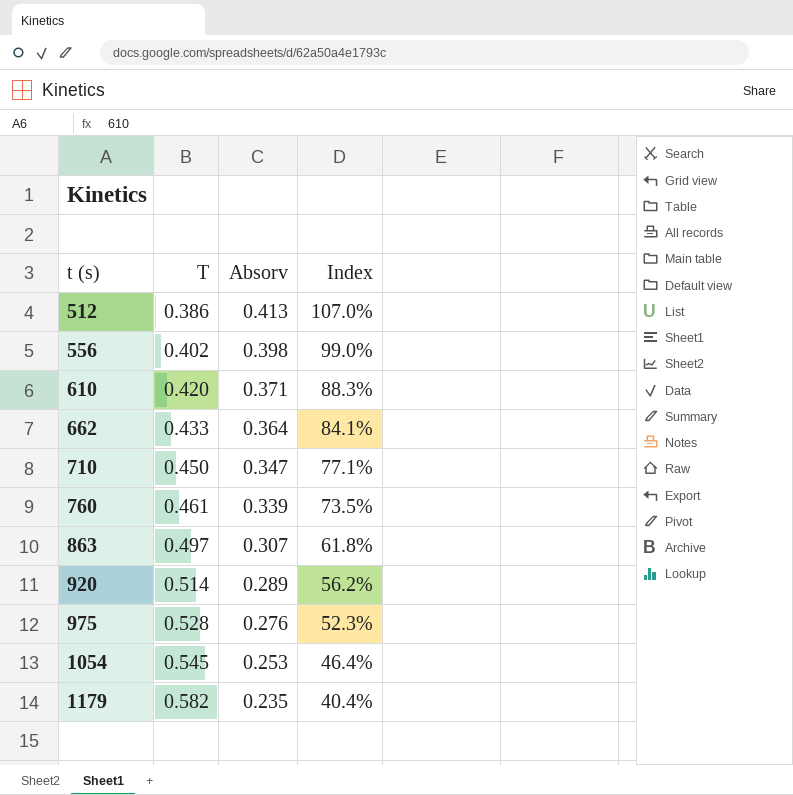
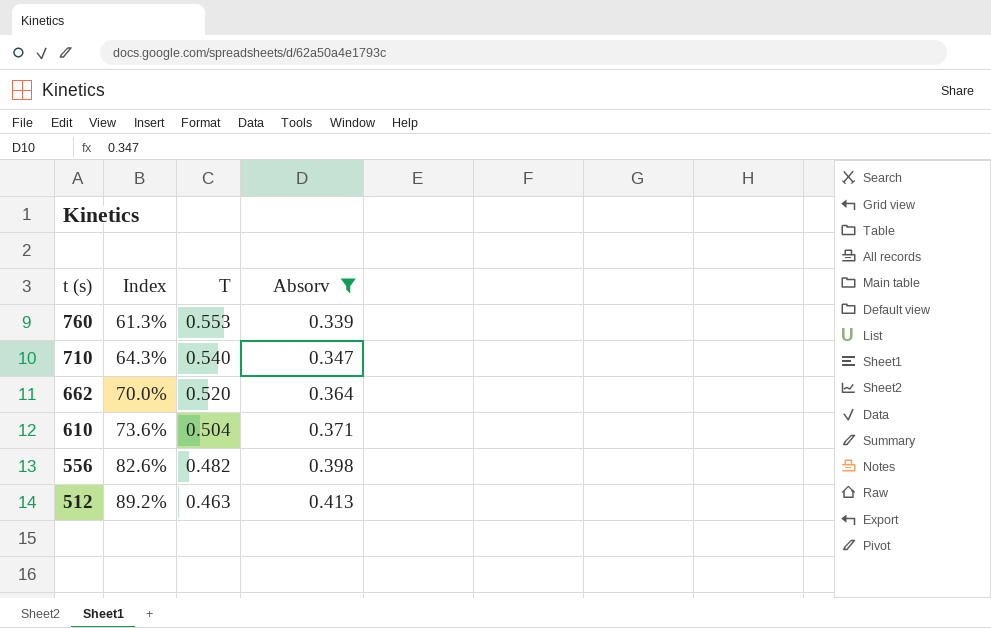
filter: none -> Absorv >= 0.339
row order: t (s) ascending -> t (s) descending
column Index | position: 4 -> 2
760 | Index: 73.5% -> 61.3%
760 | T: 0.461 -> 0.553
710 | Index: 77.1% -> 64.3%
710 | T: 0.450 -> 0.540
662 | Index: 84.1% -> 70.0%
662 | T: 0.433 -> 0.520
610 | Index: 88.3% -> 73.6%
610 | T: 0.420 -> 0.504
556 | Index: 99.0% -> 82.6%
556 | T: 0.402 -> 0.482
512 | Index: 107.0% -> 89.2%
512 | T: 0.386 -> 0.463

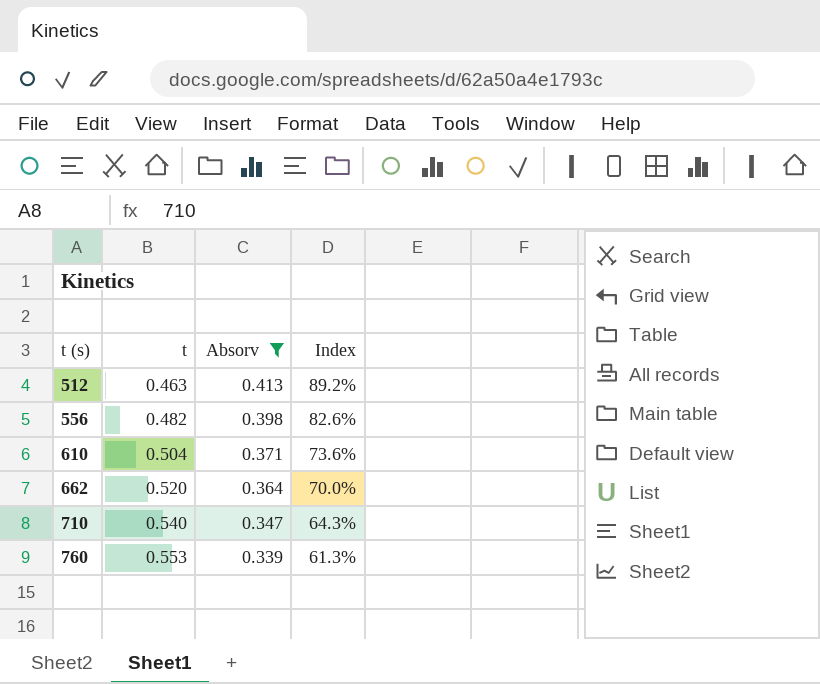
row order: t (s) descending -> t (s) ascending
column name: T -> t
column Index | position: 2 -> 4

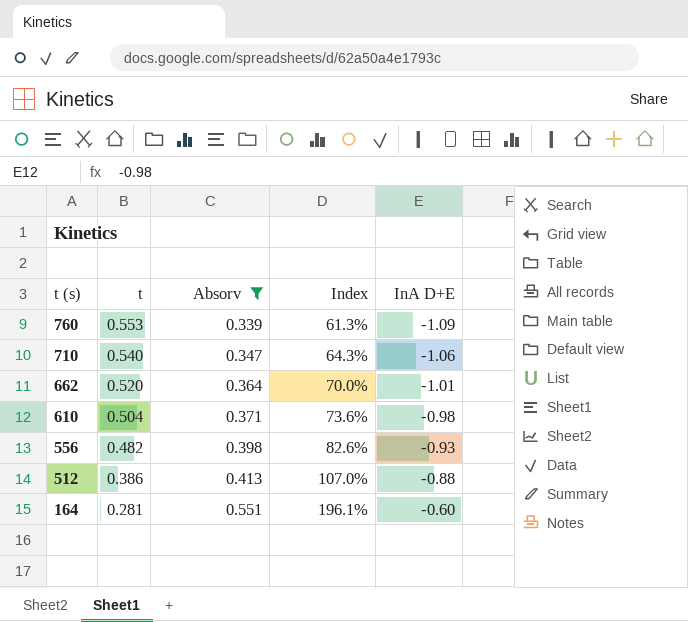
row order: t (s) ascending -> t (s) descending
column InA D+E | position: none -> 5
512 | t: 0.463 -> 0.386
512 | Index: 89.2% -> 107.0%
row 164: none -> 0.281 | 0.551 | 196.1% | -0.60

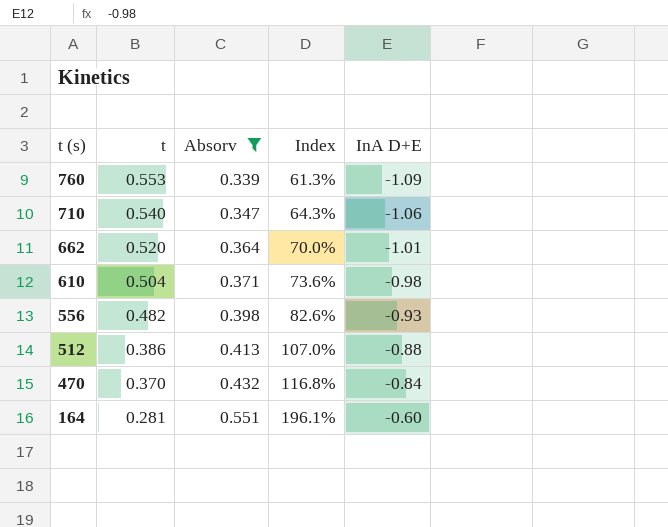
row 470: none -> 0.370 | 0.432 | 116.8% | -0.84

